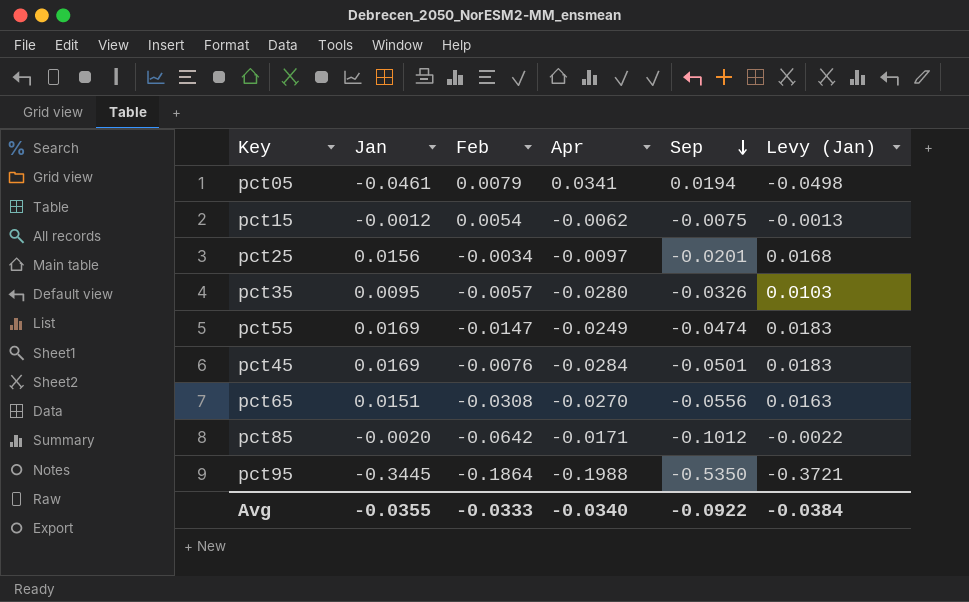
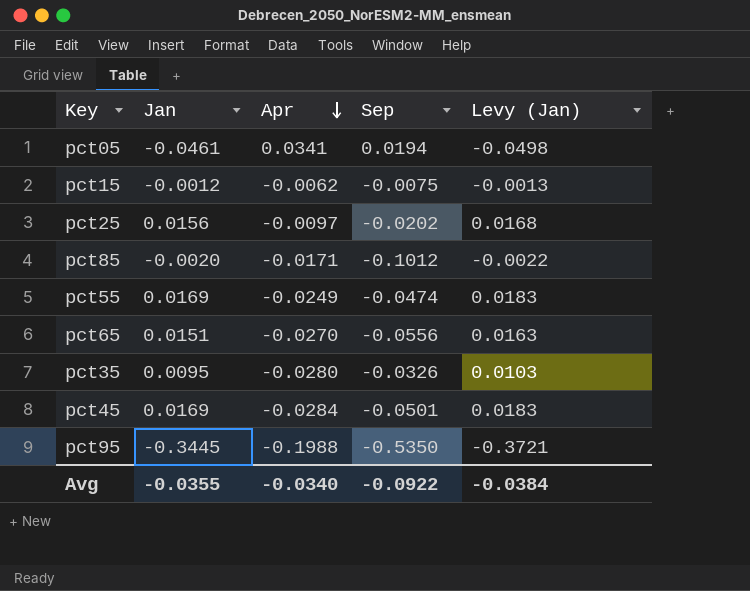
row order: Sep descending -> Apr descending
column Feb | position: 3 -> none
pct25 | Sep: -0.0201 -> -0.0202

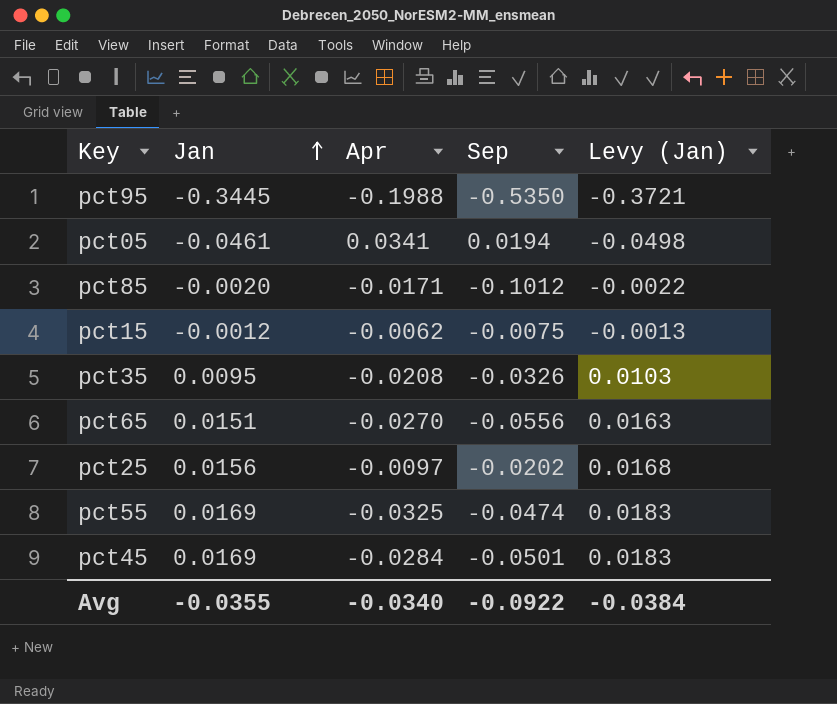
row order: Apr descending -> Jan ascending
pct35 | Apr: -0.0280 -> -0.0208
pct55 | Apr: -0.0249 -> -0.0325

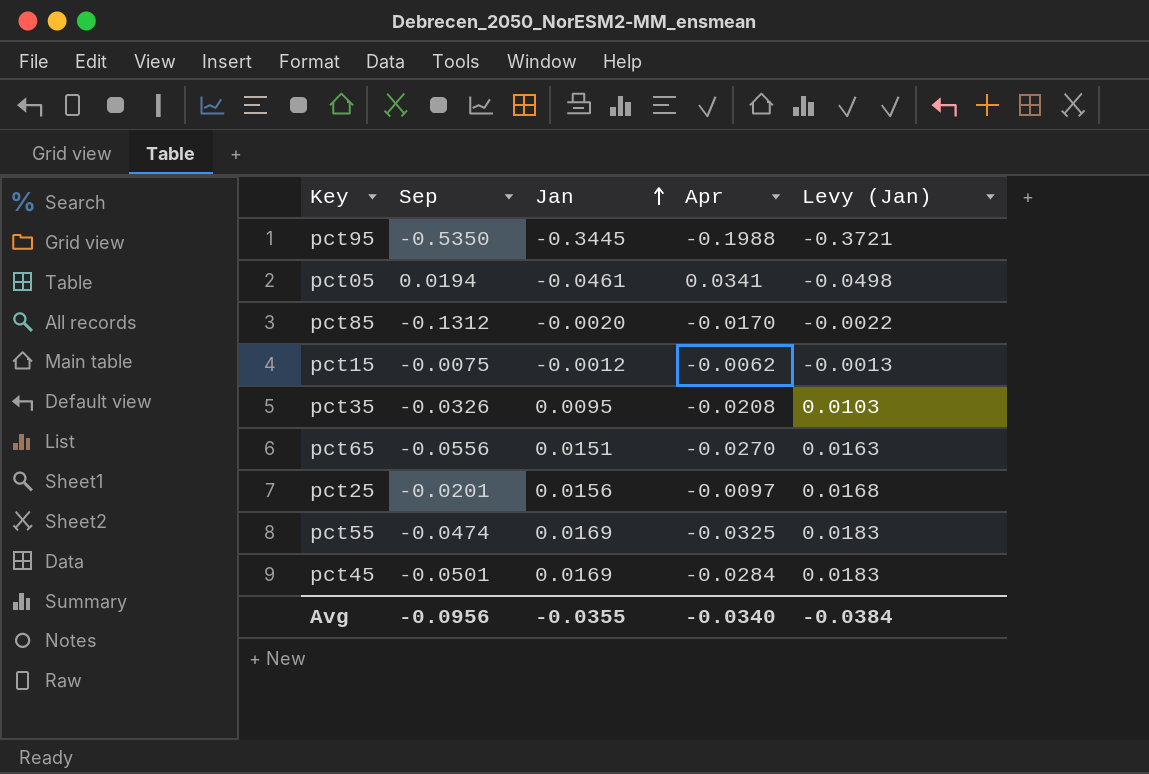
column Sep | position: 4 -> 2
pct85 | Sep: -0.1012 -> -0.1312
pct85 | Apr: -0.0171 -> -0.0170
pct25 | Sep: -0.0202 -> -0.0201
Avg | Sep: -0.0922 -> -0.0956

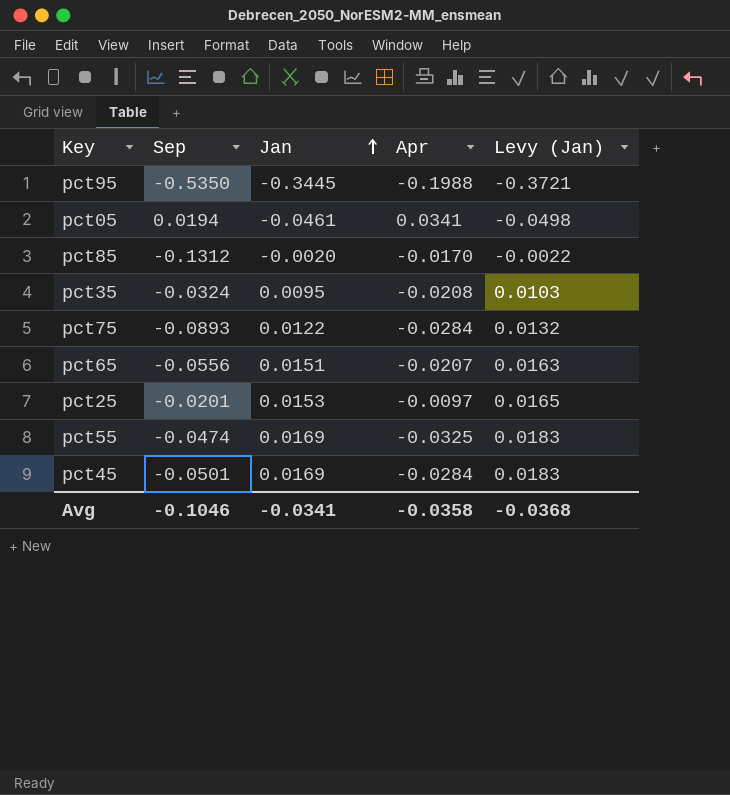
row pct15: -0.0075 | -0.0012 | -0.0062 | -0.0013 -> none
pct35 | Sep: -0.0326 -> -0.0324
row pct75: none -> -0.0893 | 0.0122 | -0.0284 | 0.0132
pct65 | Apr: -0.0270 -> -0.0207
pct25 | Jan: 0.0156 -> 0.0153
pct25 | Levy (Jan): 0.0168 -> 0.0165
Avg | Sep: -0.0956 -> -0.1046
Avg | Jan: -0.0355 -> -0.0341
Avg | Apr: -0.0340 -> -0.0358
Avg | Levy (Jan): -0.0384 -> -0.0368

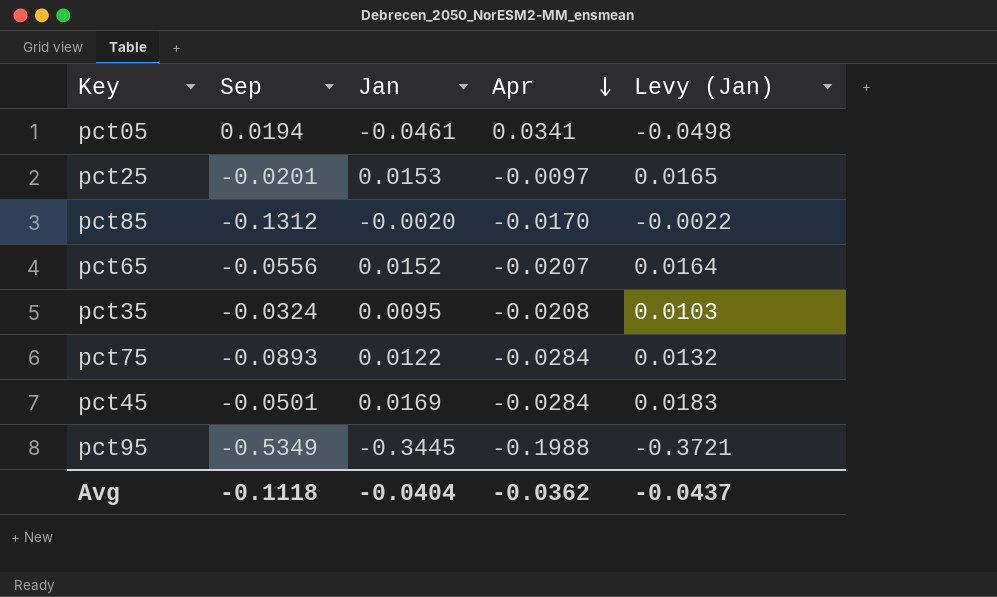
row order: Jan ascending -> Apr descending
row pct55: -0.0474 | 0.0169 | -0.0325 | 0.0183 -> none
pct65 | Jan: 0.0151 -> 0.0152
pct65 | Levy (Jan): 0.0163 -> 0.0164
pct95 | Sep: -0.5350 -> -0.5349
Avg | Sep: -0.1046 -> -0.1118
Avg | Jan: -0.0341 -> -0.0404
Avg | Apr: -0.0358 -> -0.0362
Avg | Levy (Jan): -0.0368 -> -0.0437

